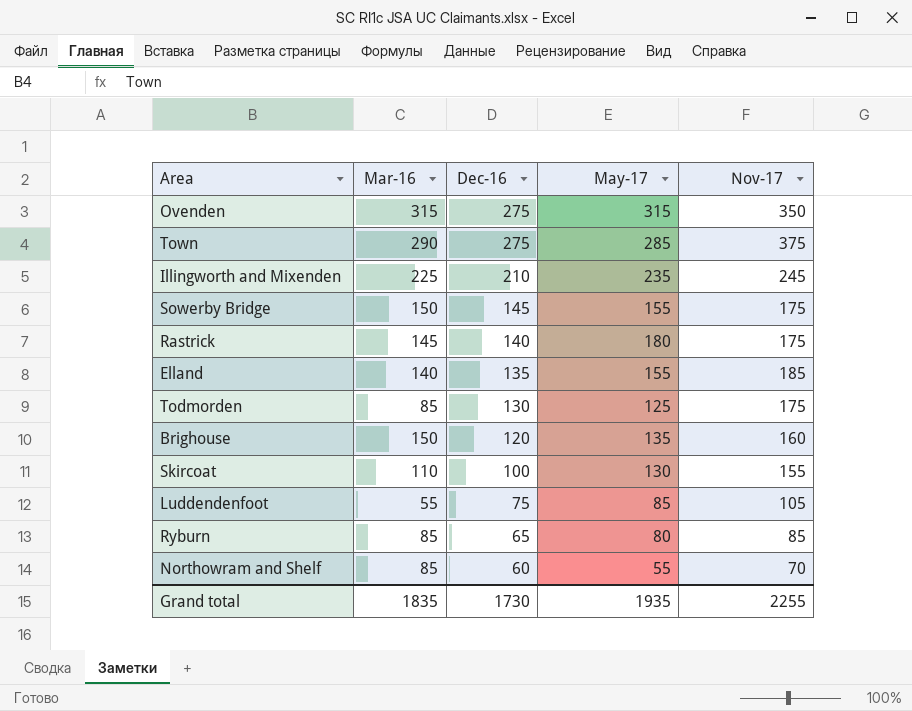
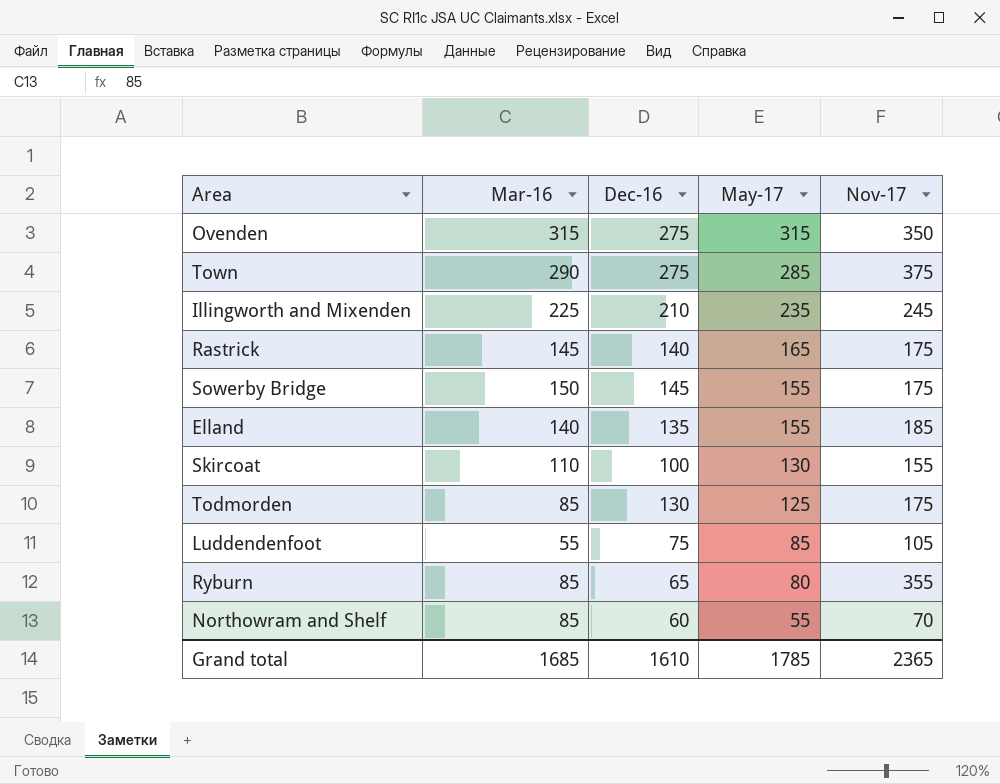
row order: Dec-16 descending -> May-17 descending
row Brighouse: 150 | 120 | 135 | 160 -> none
Rastrick | May-17: 180 -> 165
Ryburn | Nov-17: 85 -> 355
Grand total | Mar-16: 1835 -> 1685
Grand total | Dec-16: 1730 -> 1610
Grand total | May-17: 1935 -> 1785
Grand total | Nov-17: 2255 -> 2365

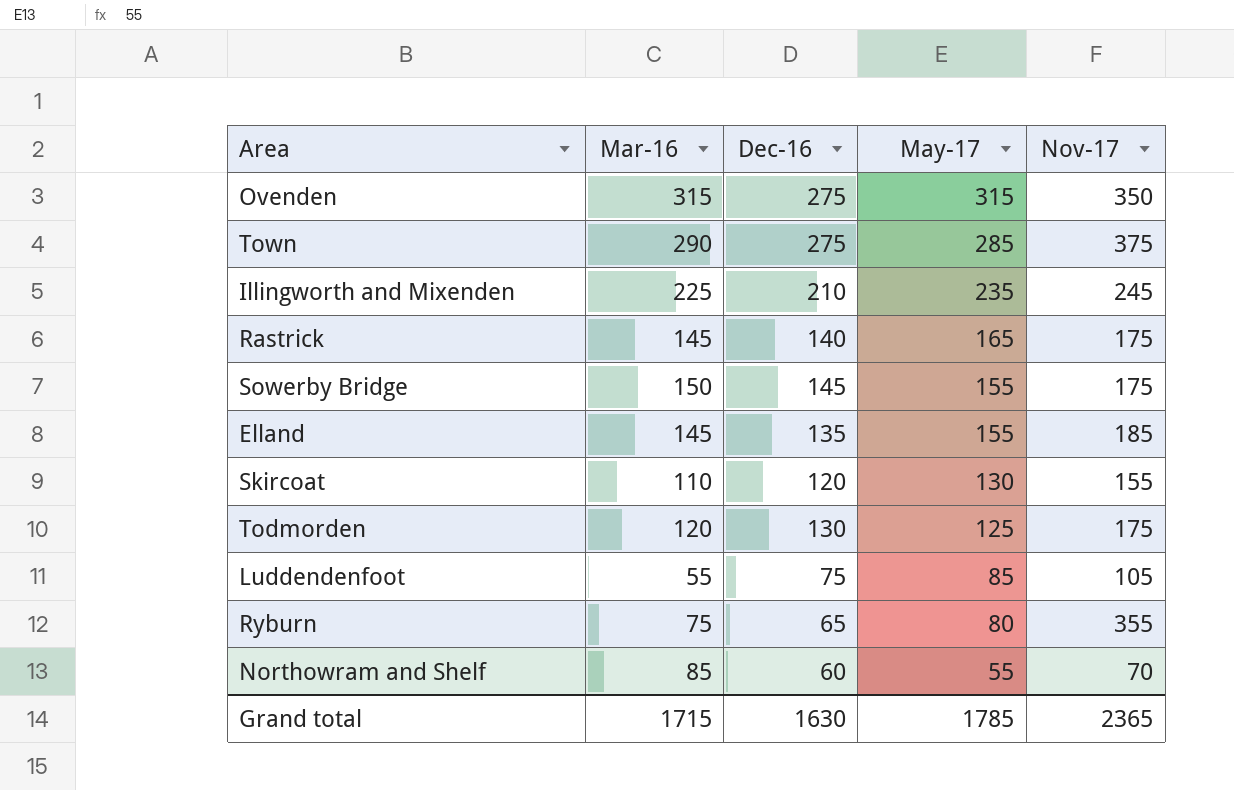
Elland | Mar-16: 140 -> 145
Skircoat | Dec-16: 100 -> 120
Todmorden | Mar-16: 85 -> 120
Ryburn | Mar-16: 85 -> 75
Grand total | Mar-16: 1685 -> 1715
Grand total | Dec-16: 1610 -> 1630

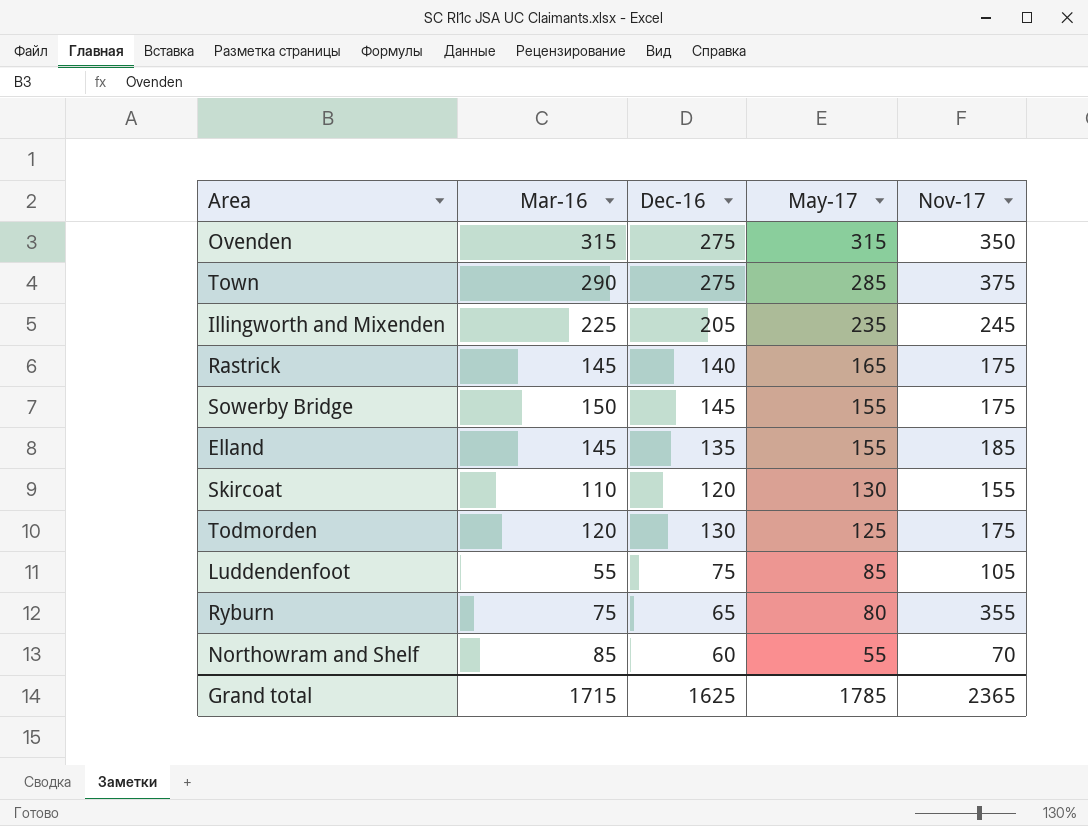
Illingworth and Mixenden | Dec-16: 210 -> 205
Grand total | Dec-16: 1630 -> 1625

